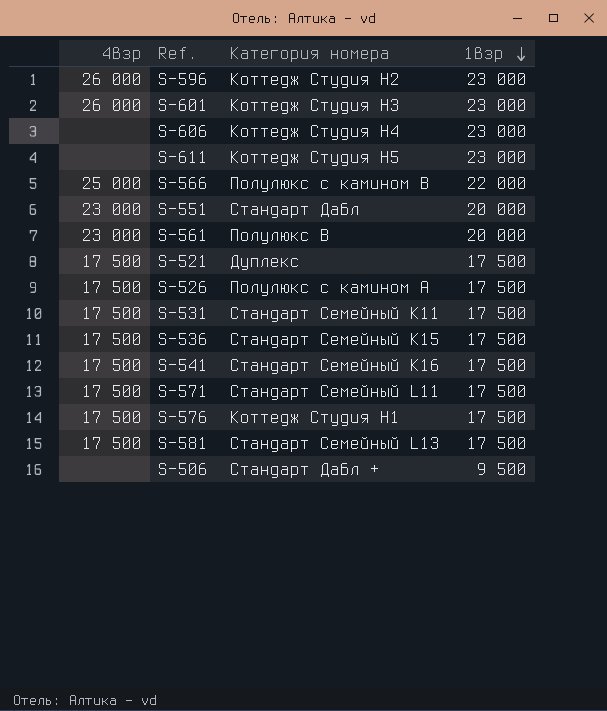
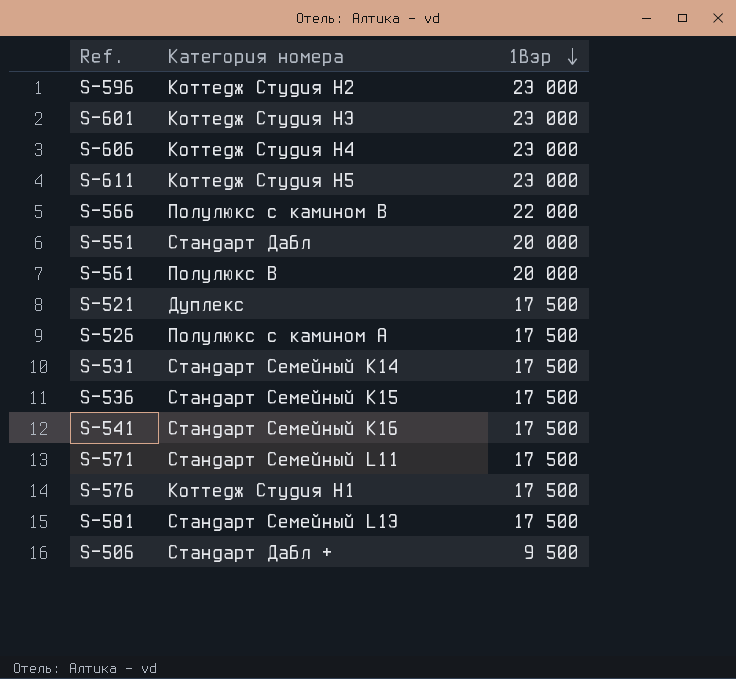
column 4взр | position: 1 -> none
S-531 | Категория номера: Стандарт Семейный К11 -> Стандарт Семейный К14

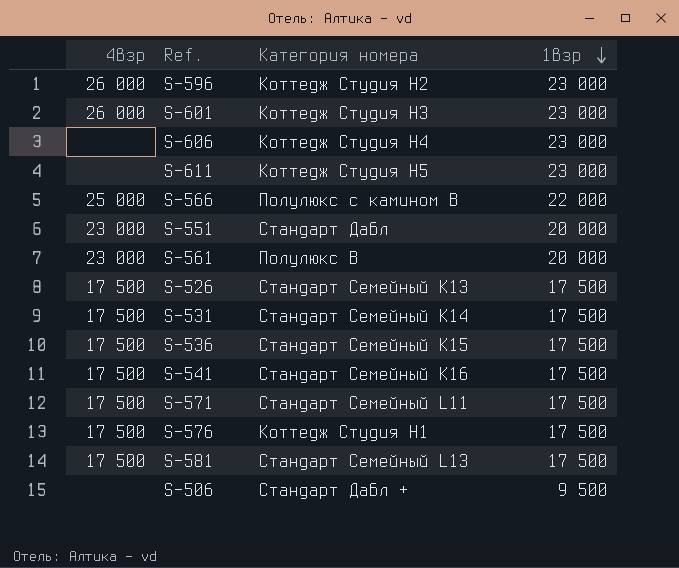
column 4взр | position: none -> 1
row S-521: Дуплекс | 17 500 -> none
S-526 | Категория номера: Полулюкс с камином А -> Стандарт Семейный К13

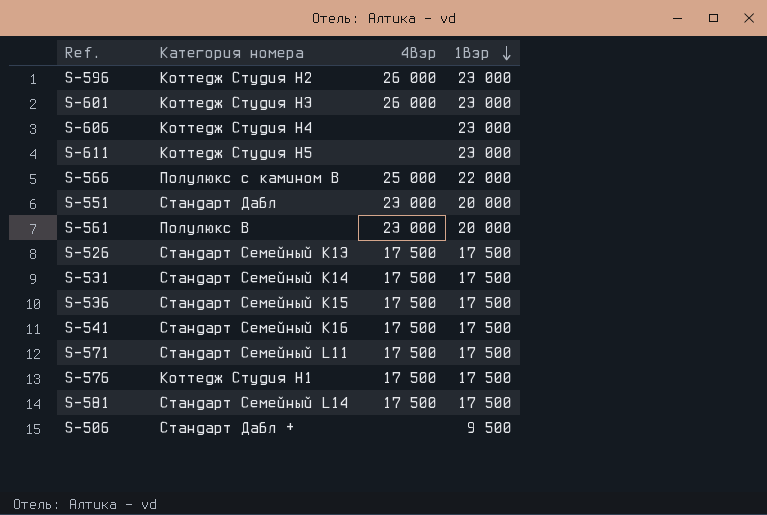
column 4взр | position: 1 -> 3
S-581 | Категория номера: Стандарт Семейный L13 -> Стандарт Семейный L14

